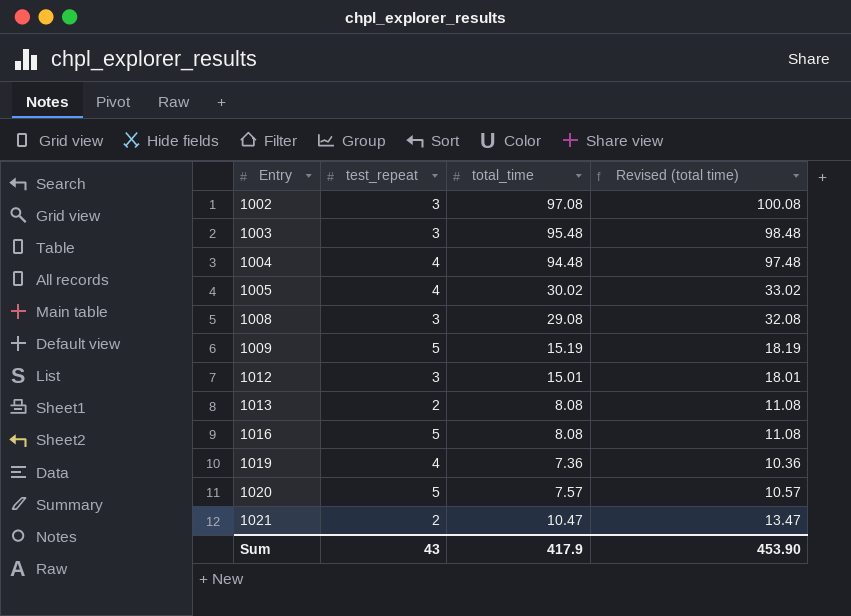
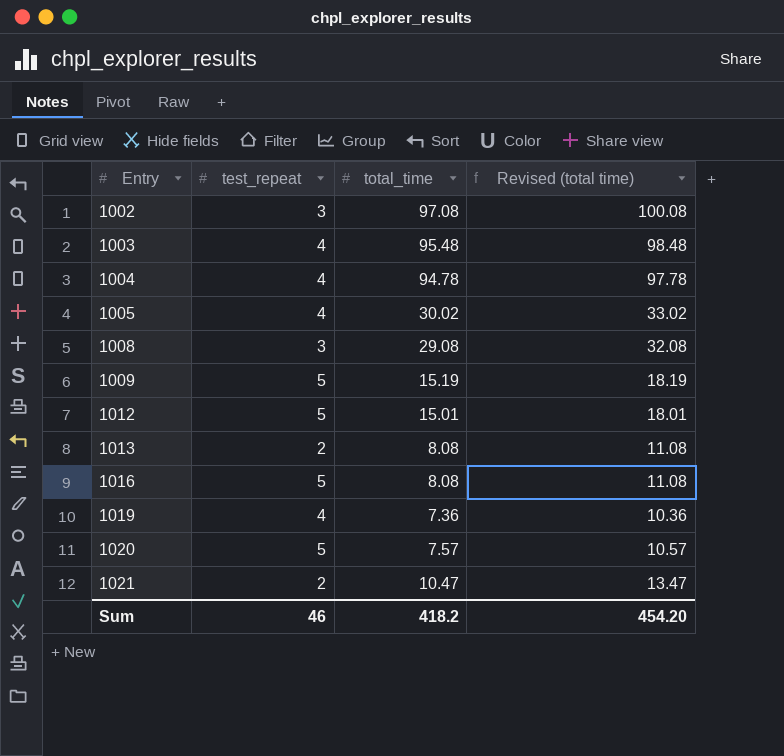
1003 | test_repeat: 3 -> 4
1004 | total_time: 94.48 -> 94.78
1004 | Revised (total time): 97.48 -> 97.78
1012 | test_repeat: 3 -> 5
Sum | test_repeat: 43 -> 46
Sum | total_time: 417.9 -> 418.2
Sum | Revised (total time): 453.90 -> 454.20

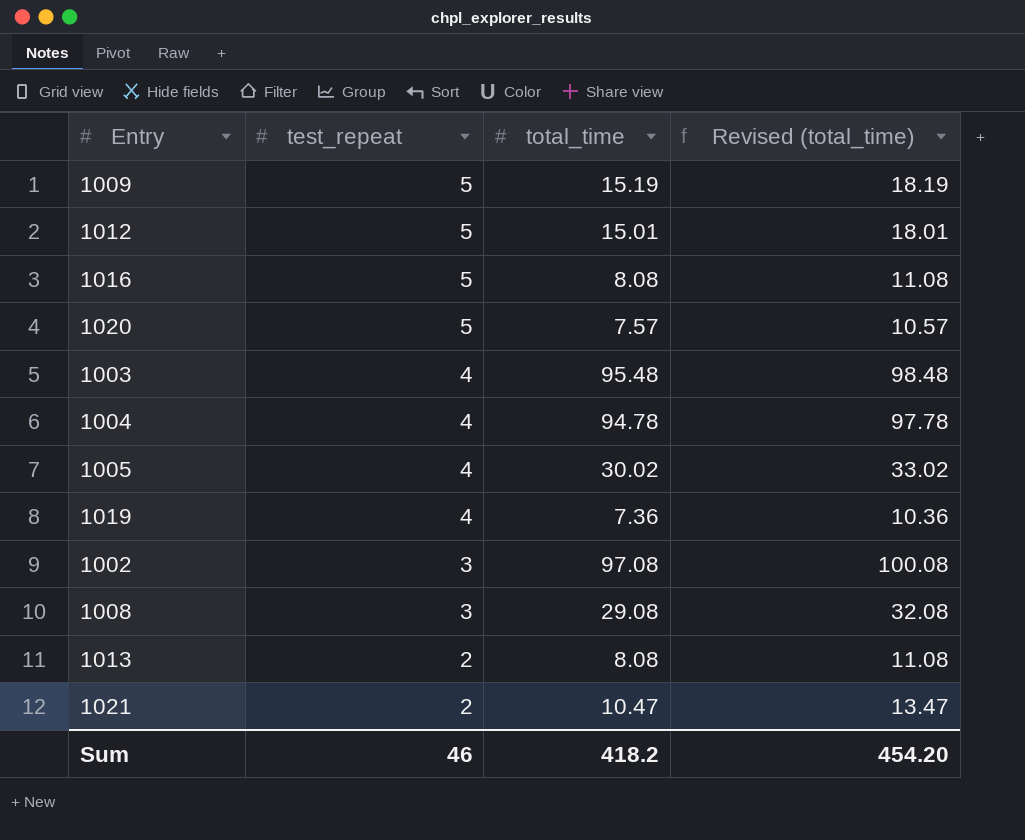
row order: Entry ascending -> test_repeat descending
column name: Revised (total time) -> Revised (total_time)

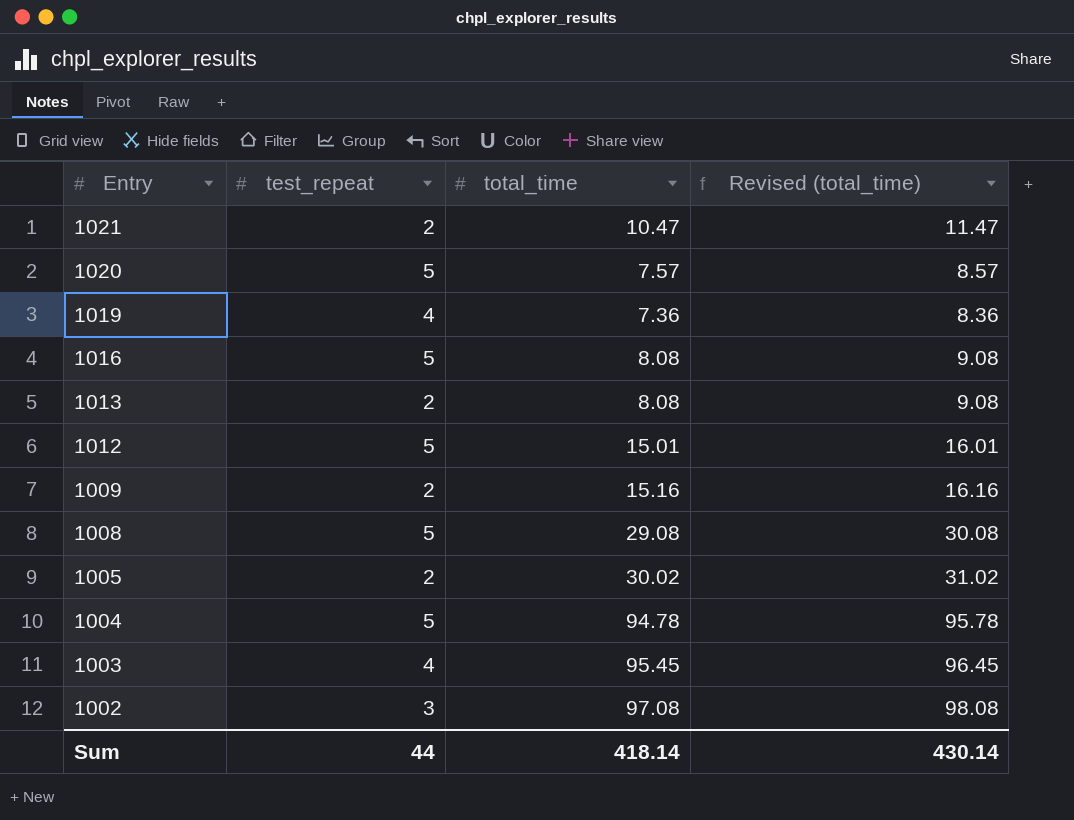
row order: test_repeat descending -> Entry descending
column Revised (total_time) | formula: [total_time] + 3 -> [total_time] + 1
1009 | test_repeat: 5 -> 2
1009 | total_time: 15.19 -> 15.16
1008 | test_repeat: 3 -> 5
1005 | test_repeat: 4 -> 2
1004 | test_repeat: 4 -> 5
1003 | total_time: 95.48 -> 95.45
Sum | test_repeat: 46 -> 44
Sum | total_time: 418.2 -> 418.14
Sum | Revised (total_time): 454.20 -> 430.14

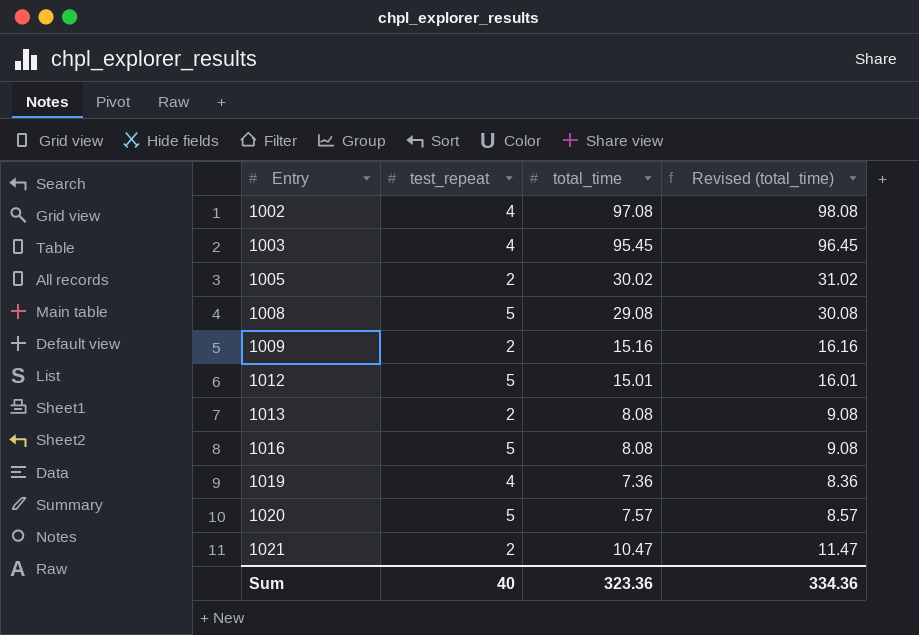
row order: Entry descending -> Entry ascending
row 1004: 5 | 94.78 | 95.78 -> none
1002 | test_repeat: 3 -> 4
Sum | test_repeat: 44 -> 40
Sum | total_time: 418.14 -> 323.36
Sum | Revised (total_time): 430.14 -> 334.36

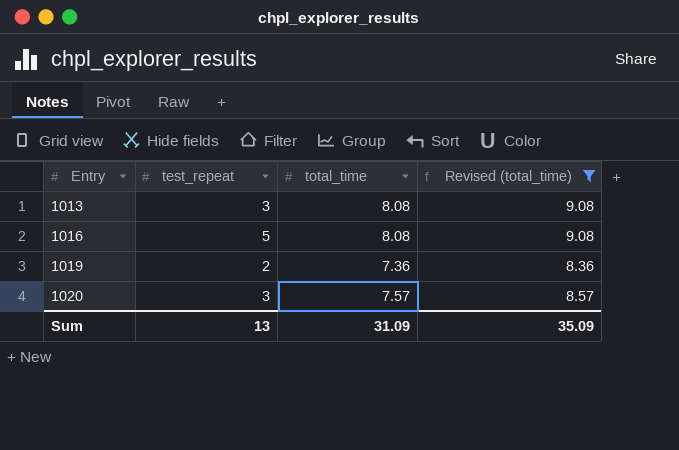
filter: none -> Revised (total_time) <= 9.08
1013 | test_repeat: 2 -> 3
1019 | test_repeat: 4 -> 2
1020 | test_repeat: 5 -> 3
Sum | test_repeat: 40 -> 13
Sum | total_time: 323.36 -> 31.09
Sum | Revised (total_time): 334.36 -> 35.09

